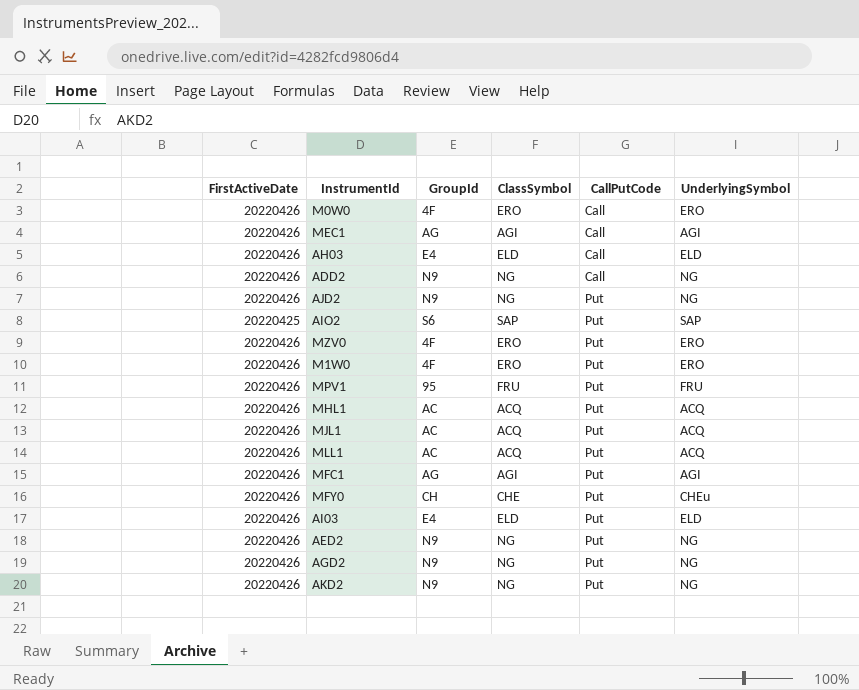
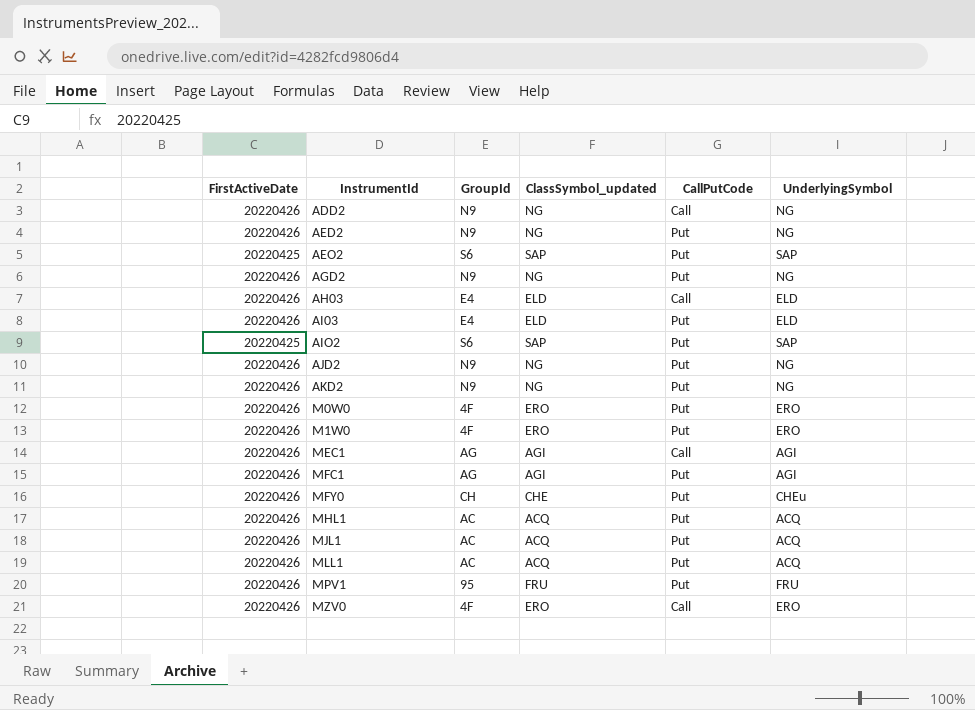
row order: CallPutCode ascending -> InstrumentId ascending
column name: ClassSymbol -> ClassSymbol_updated
row AEO2: none -> 20220425 | S6 | SAP | Put | SAP
M0W0 | CallPutCode: Call -> Put
MZV0 | CallPutCode: Put -> Call

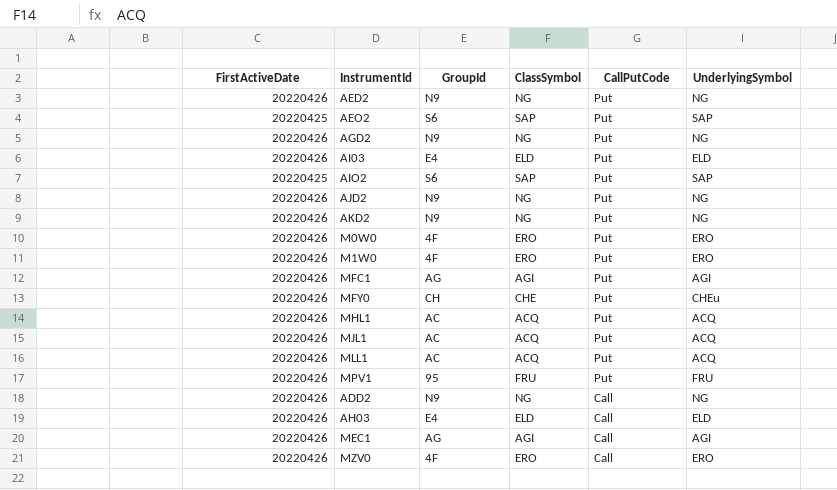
row order: InstrumentId ascending -> CallPutCode descending
column name: ClassSymbol_updated -> ClassSymbol

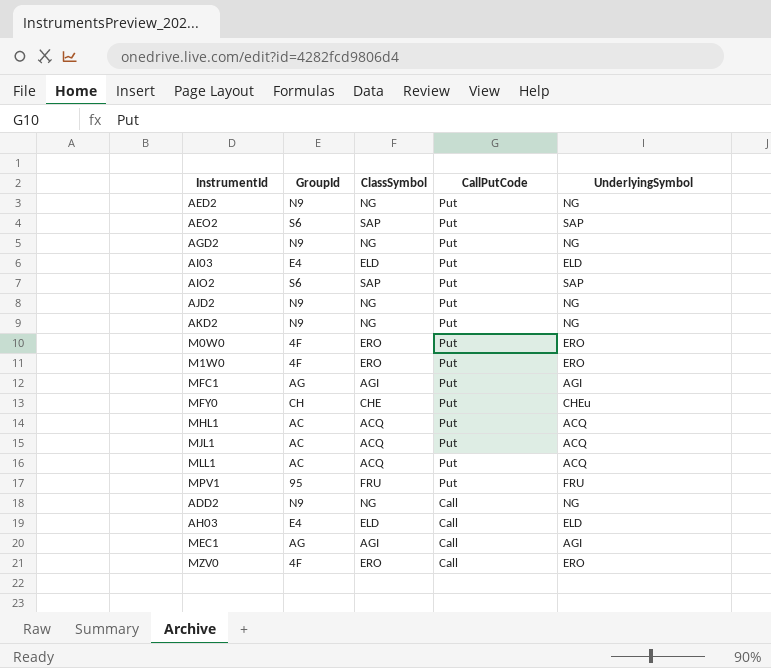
column FirstActiveDate | position: 1 -> none

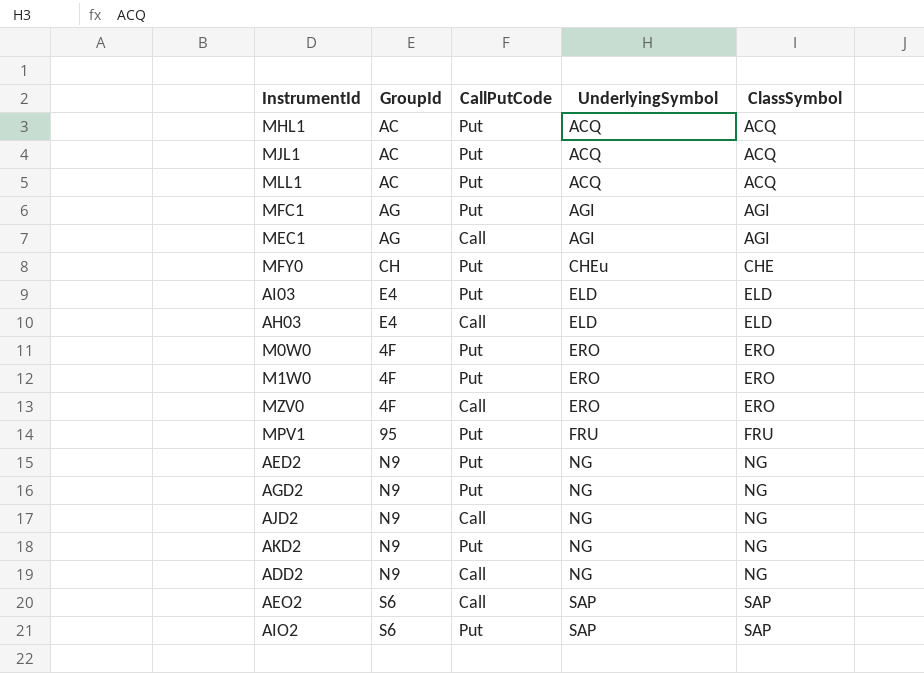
row order: CallPutCode descending -> UnderlyingSymbol ascending
column ClassSymbol | position: 3 -> 5
AJD2 | CallPutCode: Put -> Call
AEO2 | CallPutCode: Put -> Call

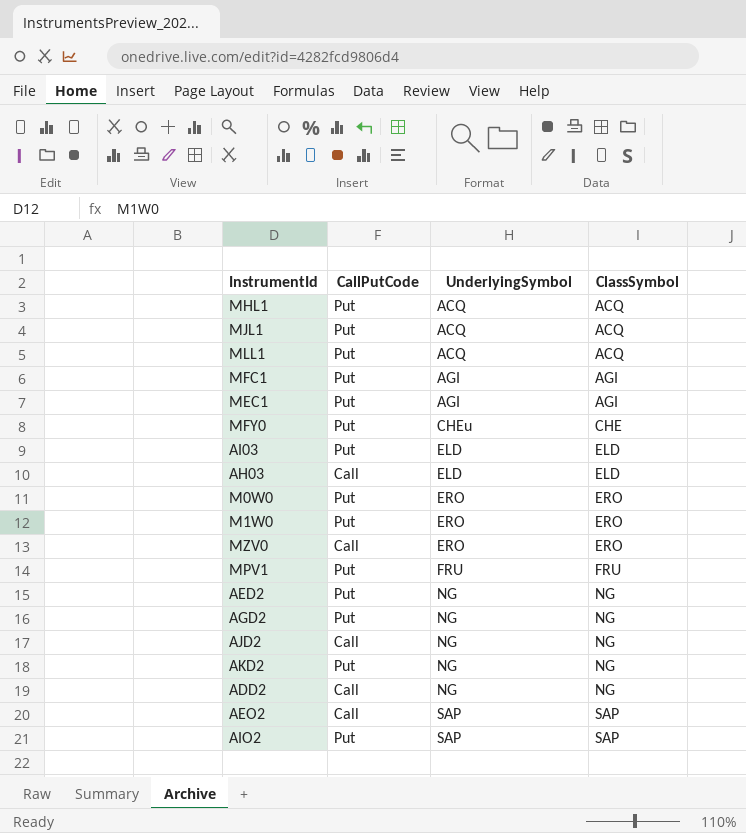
column GroupId | position: 2 -> none
MEC1 | CallPutCode: Call -> Put

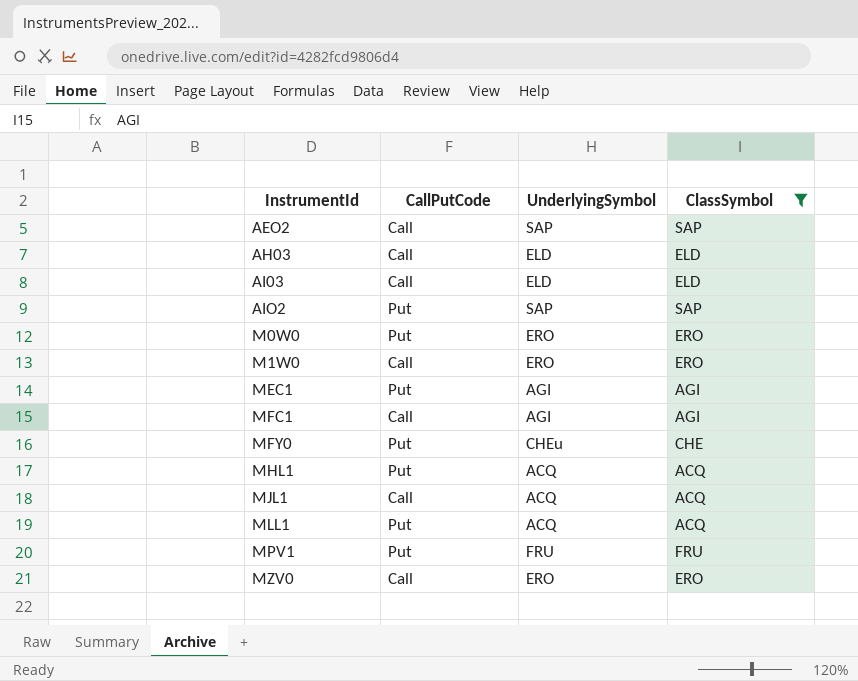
filter: none -> ClassSymbol != NG
row order: UnderlyingSymbol ascending -> InstrumentId ascending
AI03 | CallPutCode: Put -> Call
M1W0 | CallPutCode: Put -> Call
MFC1 | CallPutCode: Put -> Call
MJL1 | CallPutCode: Put -> Call

